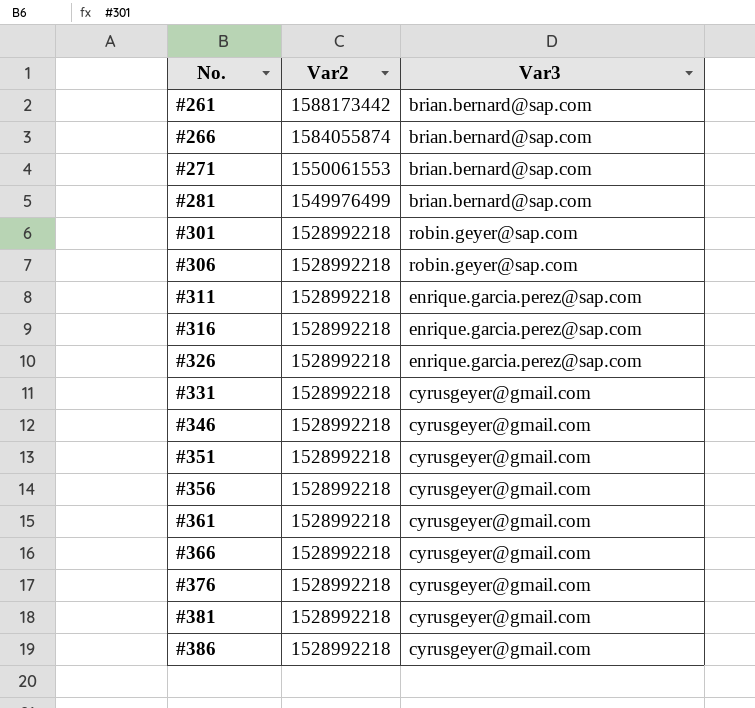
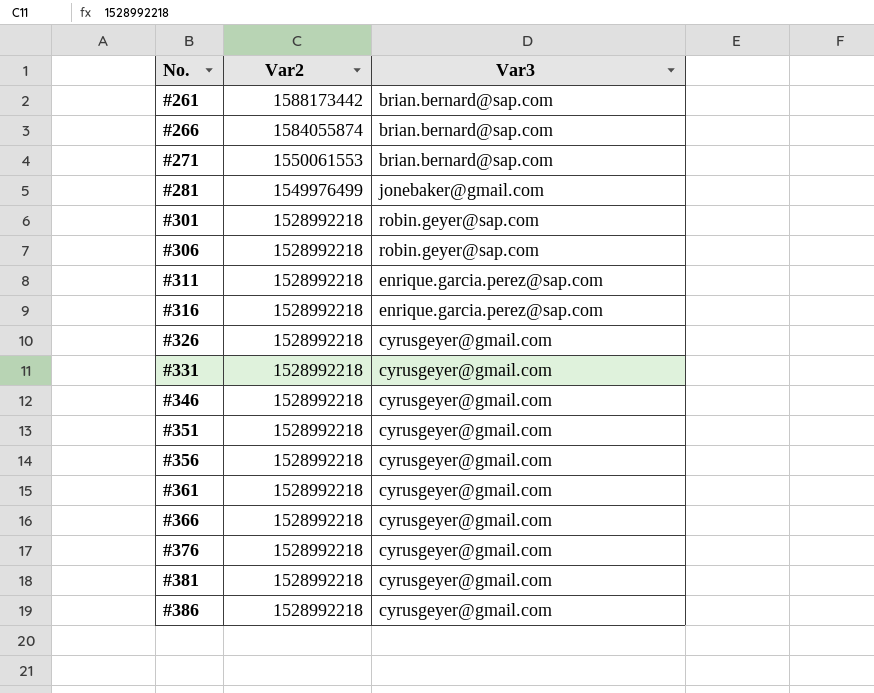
#281 | Var3: brian.bernard@sap.com -> jonebaker@gmail.com
#326 | Var3: enrique.garcia.perez@sap.com -> cyrusgeyer@gmail.com

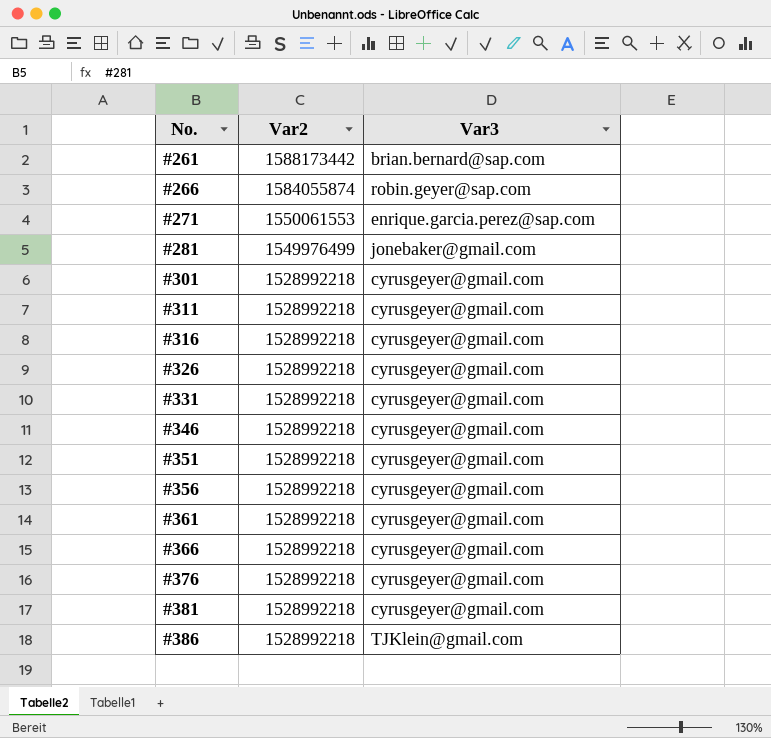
row #306: 1528992218 | robin.geyer@sap.com -> none
#266 | Var3: brian.bernard@sap.com -> robin.geyer@sap.com
#271 | Var3: brian.bernard@sap.com -> enrique.garcia.perez@sap.com
#301 | Var3: robin.geyer@sap.com -> cyrusgeyer@gmail.com
#311 | Var3: enrique.garcia.perez@sap.com -> cyrusgeyer@gmail.com
#316 | Var3: enrique.garcia.perez@sap.com -> cyrusgeyer@gmail.com
#386 | Var3: cyrusgeyer@gmail.com -> TJKlein@gmail.com

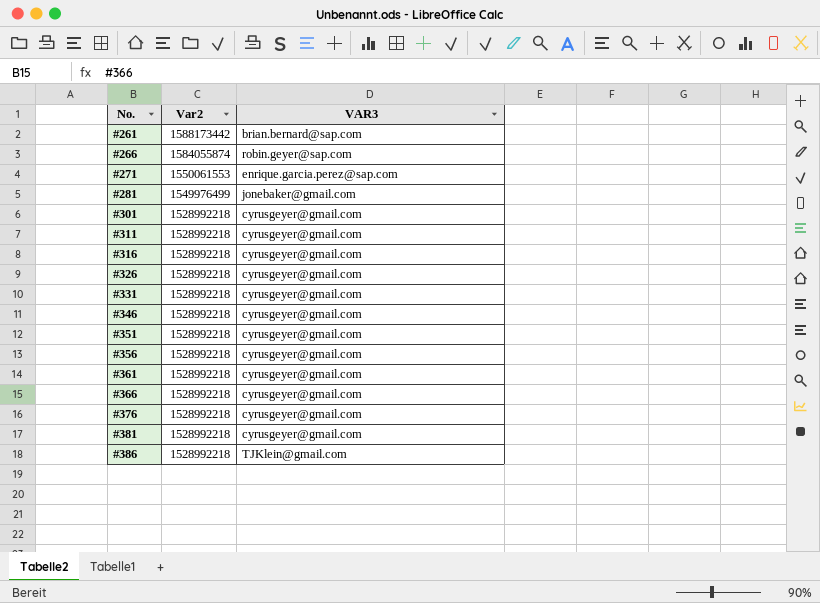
column name: Var3 -> VAR3

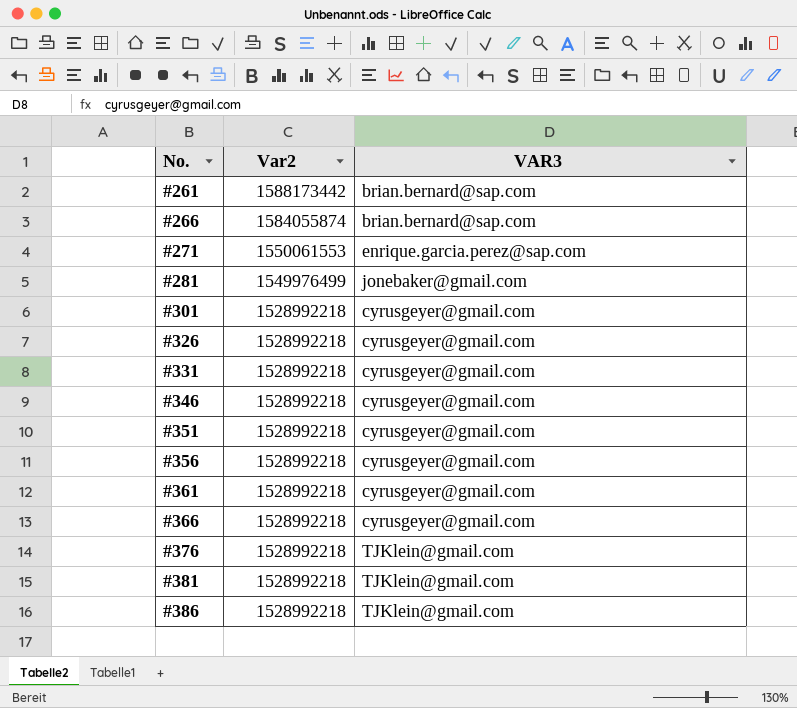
row #311: 1528992218 | cyrusgeyer@gmail.com -> none
row #316: 1528992218 | cyrusgeyer@gmail.com -> none
#266 | VAR3: robin.geyer@sap.com -> brian.bernard@sap.com
#376 | VAR3: cyrusgeyer@gmail.com -> TJKlein@gmail.com
#381 | VAR3: cyrusgeyer@gmail.com -> TJKlein@gmail.com

